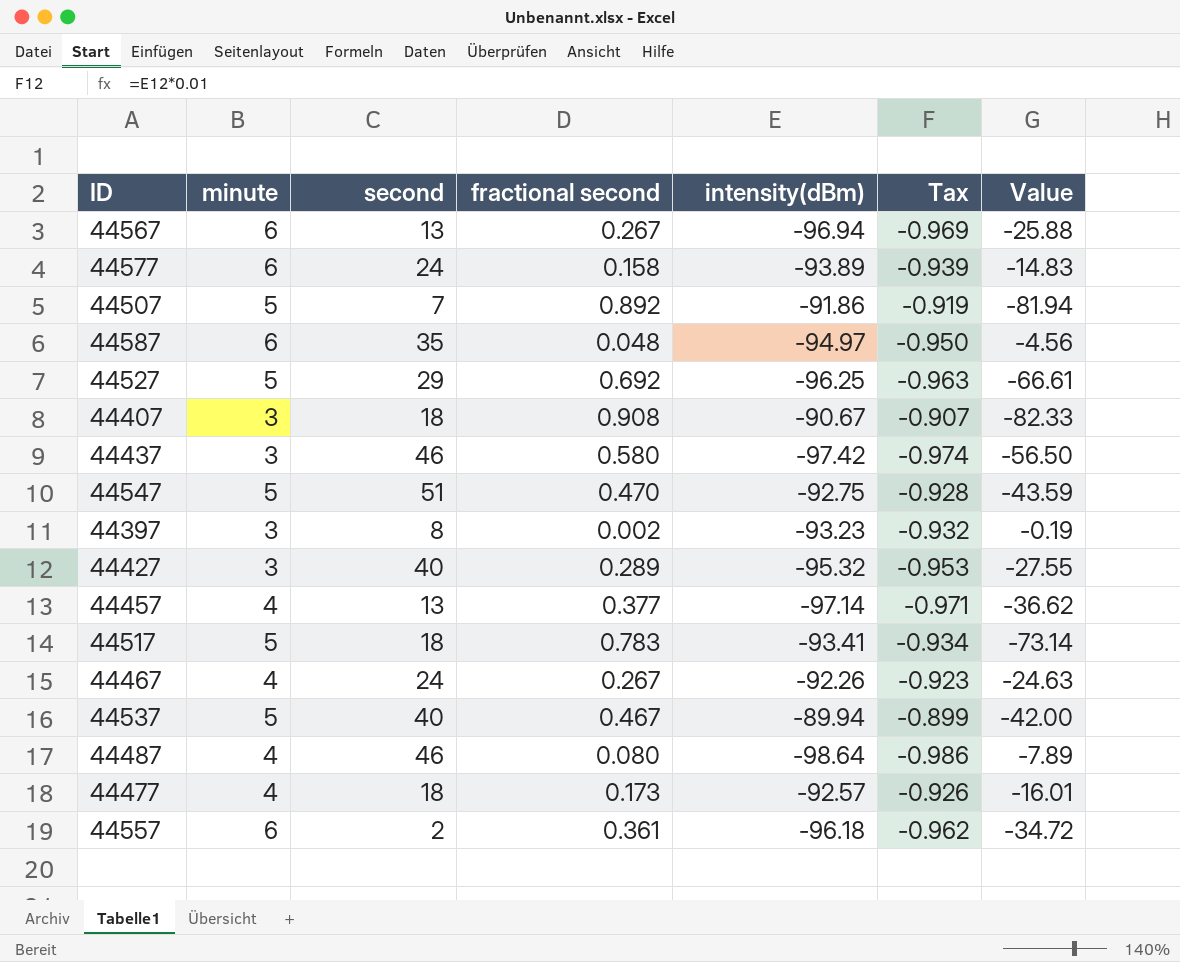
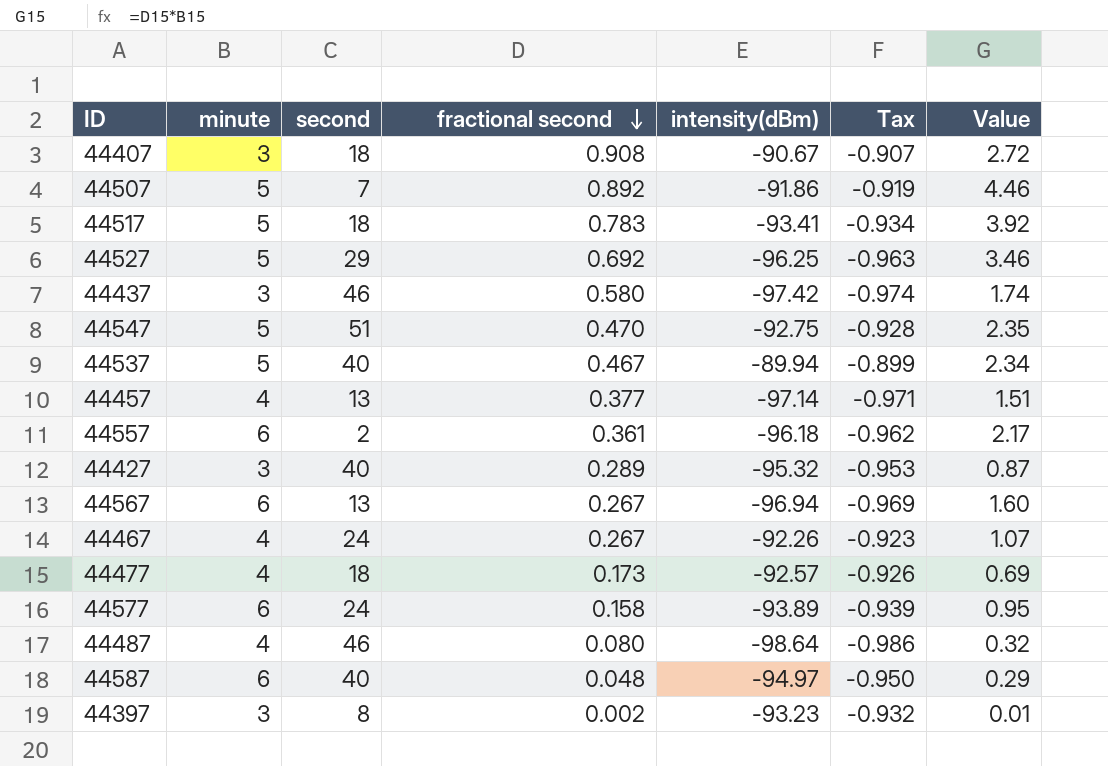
row order: none -> fractional second descending
column Value | formula: [fractional second] * [intensity(dBm)] -> [minute] * [fractional second]
44587 | second: 35 -> 40

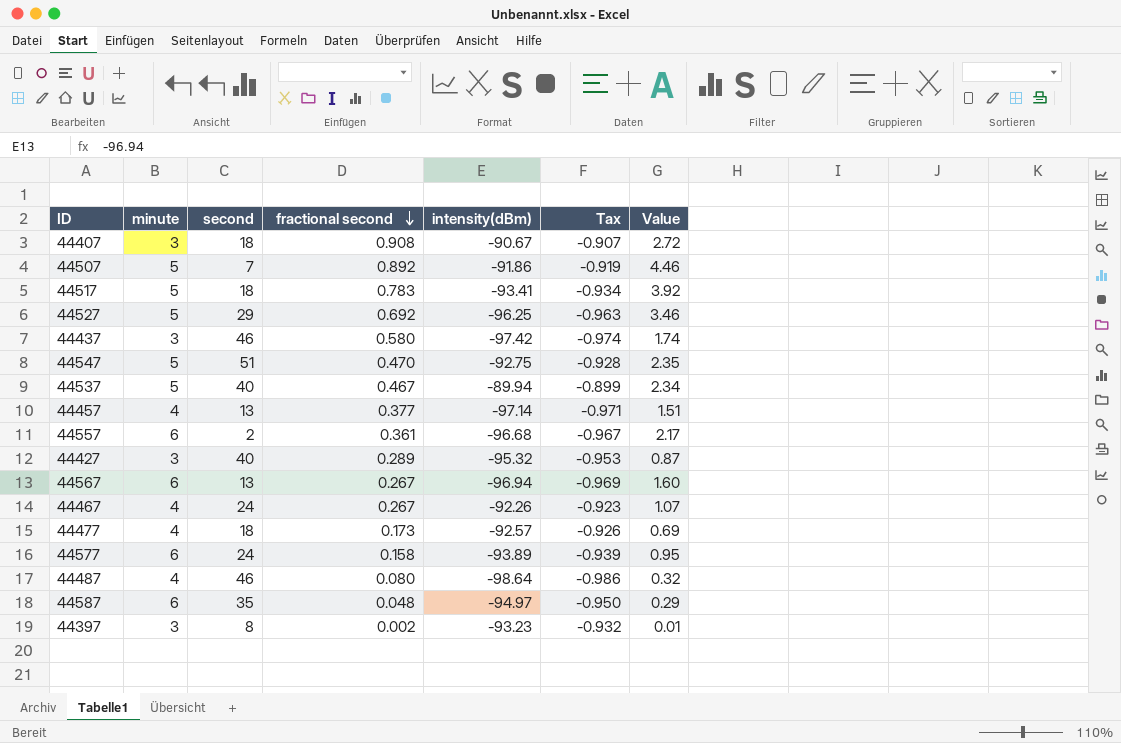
44557 | intensity(dBm): -96.18 -> -96.68
44557 | Tax: -0.962 -> -0.967
44587 | second: 40 -> 35

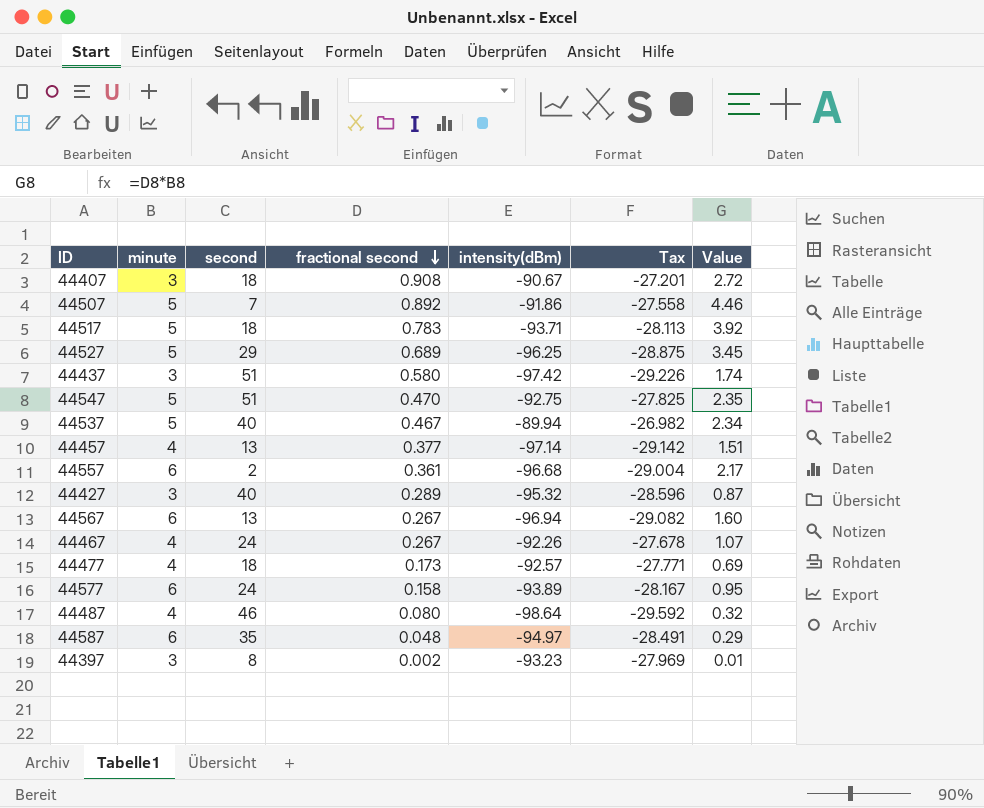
column Tax | formula: [intensity(dBm)] * 0.01 -> [intensity(dBm)] * 0.3
44517 | intensity(dBm): -93.41 -> -93.71
44527 | fractional second: 0.692 -> 0.689
44527 | Value: 3.46 -> 3.45
44437 | second: 46 -> 51

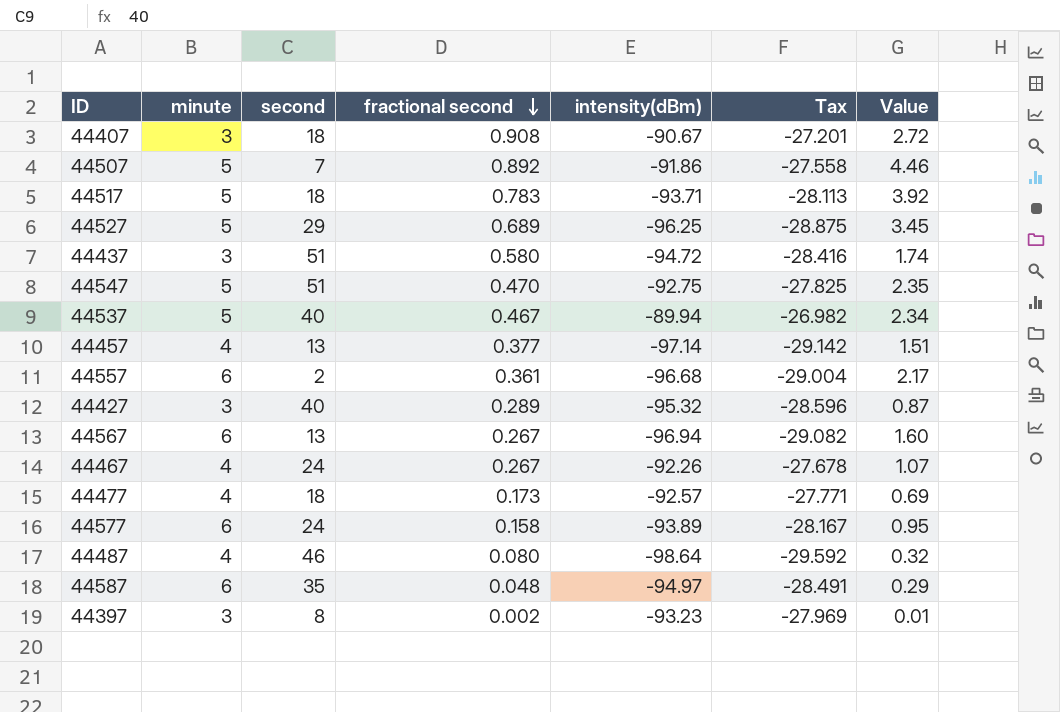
44437 | intensity(dBm): -97.42 -> -94.72
44437 | Tax: -29.226 -> -28.416

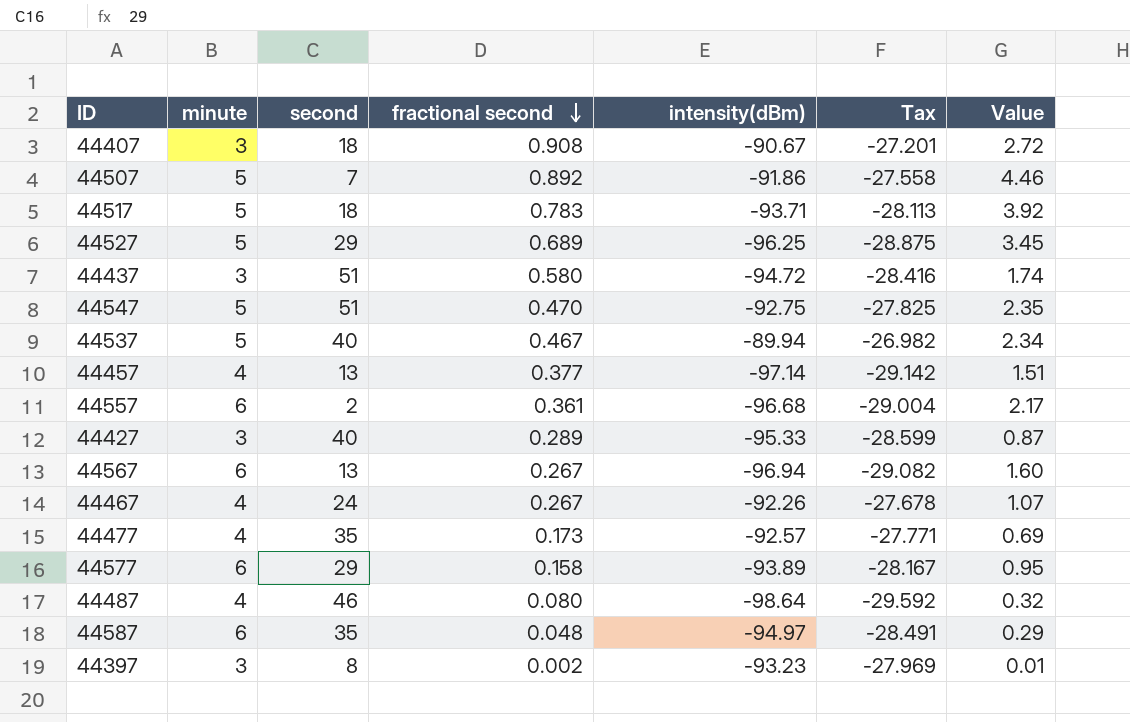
44427 | intensity(dBm): -95.32 -> -95.33
44427 | Tax: -28.596 -> -28.599
44477 | second: 18 -> 35
44577 | second: 24 -> 29

